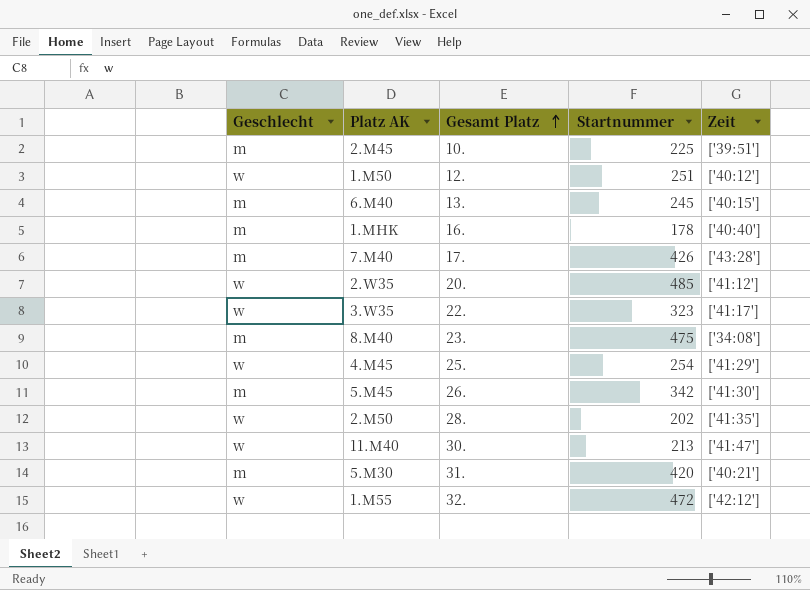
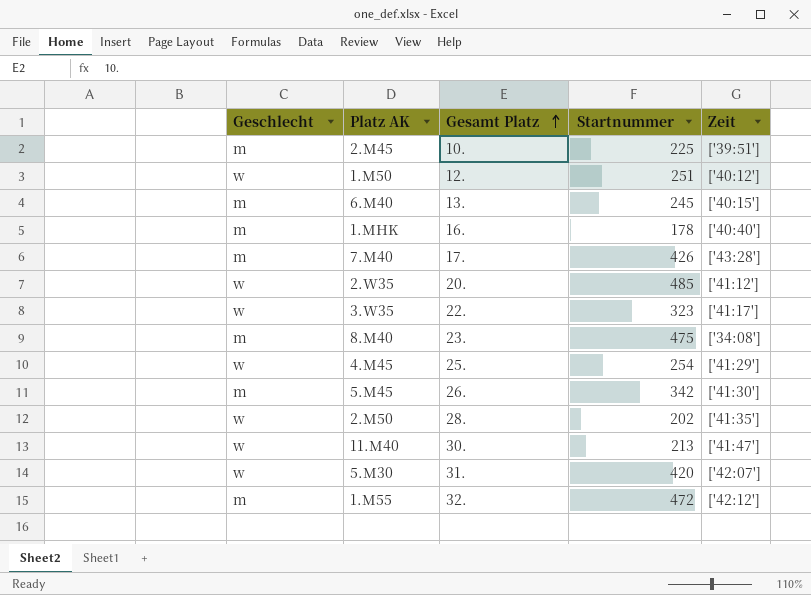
5.M30 | Geschlecht: m -> w
5.M30 | Zeit: ['40:21'] -> ['42:07']
1.M55 | Geschlecht: w -> m

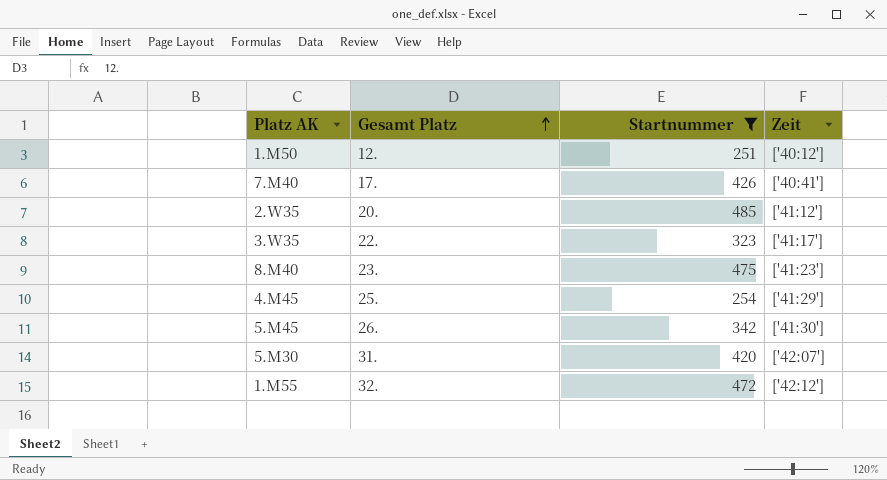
filter: none -> Startnummer >= 251
column Geschlecht | position: 1 -> none
7.M40 | Zeit: ['43:28'] -> ['40:41']
8.M40 | Zeit: ['34:08'] -> ['41:23']

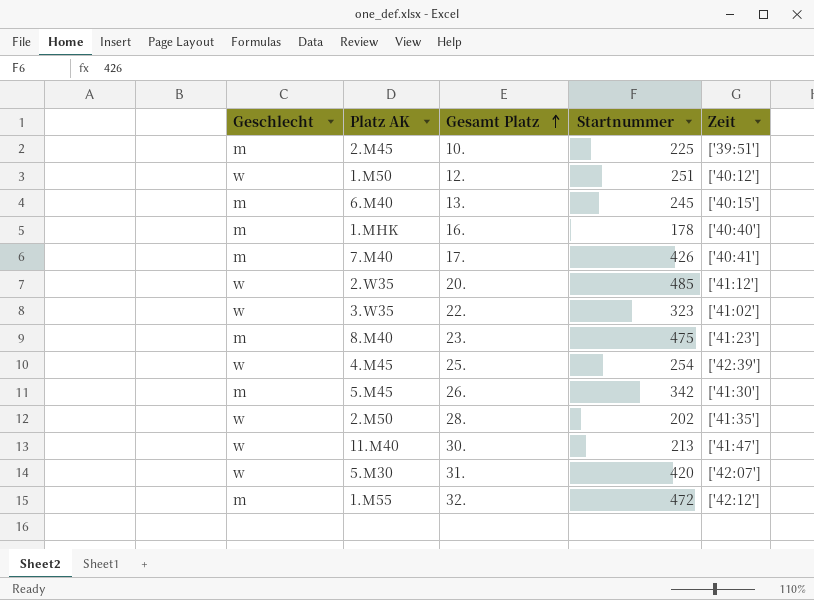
filter: Startnummer >= 251 -> none
column Geschlecht | position: none -> 1
3.W35 | Zeit: ['41:17'] -> ['41:02']
4.M45 | Zeit: ['41:29'] -> ['42:39']

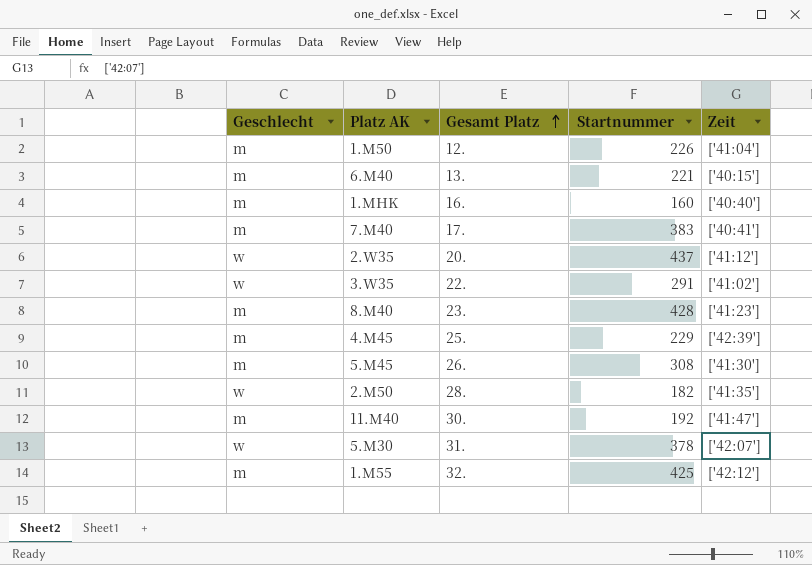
row 2.M45: m | 10. | 225 | ['39:51'] -> none
1.M50 | Geschlecht: w -> m
1.M50 | Startnummer: 251 -> 226
1.M50 | Zeit: ['40:12'] -> ['41:04']
6.M40 | Startnummer: 245 -> 221
1.MHK | Startnummer: 178 -> 160
7.M40 | Startnummer: 426 -> 383
2.W35 | Startnummer: 485 -> 437
3.W35 | Startnummer: 323 -> 291
8.M40 | Startnummer: 475 -> 428
4.M45 | Geschlecht: w -> m
4.M45 | Startnummer: 254 -> 229
5.M45 | Startnummer: 342 -> 308
2.M50 | Startnummer: 202 -> 182
11.M40 | Geschlecht: w -> m
11.M40 | Startnummer: 213 -> 192
5.M30 | Startnummer: 420 -> 378
1.M55 | Startnummer: 472 -> 425

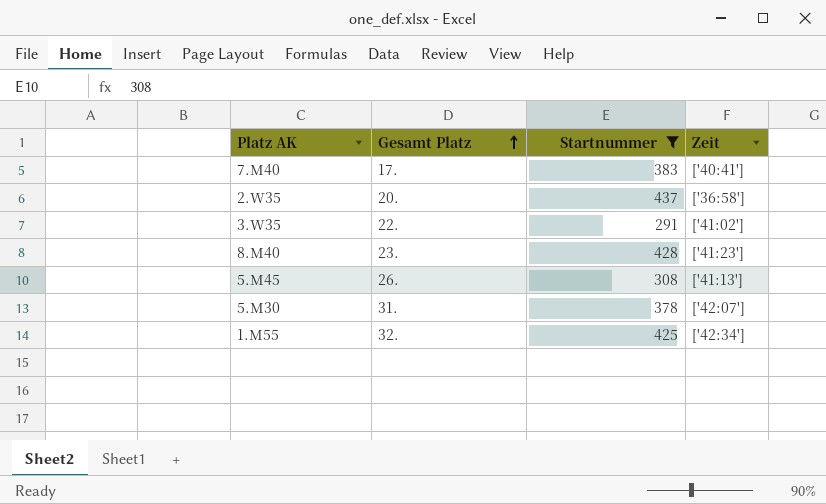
filter: none -> Startnummer >= 291
column Geschlecht | position: 1 -> none
2.W35 | Zeit: ['41:12'] -> ['36:58']
5.M45 | Zeit: ['41:30'] -> ['41:13']
1.M55 | Zeit: ['42:12'] -> ['42:34']

